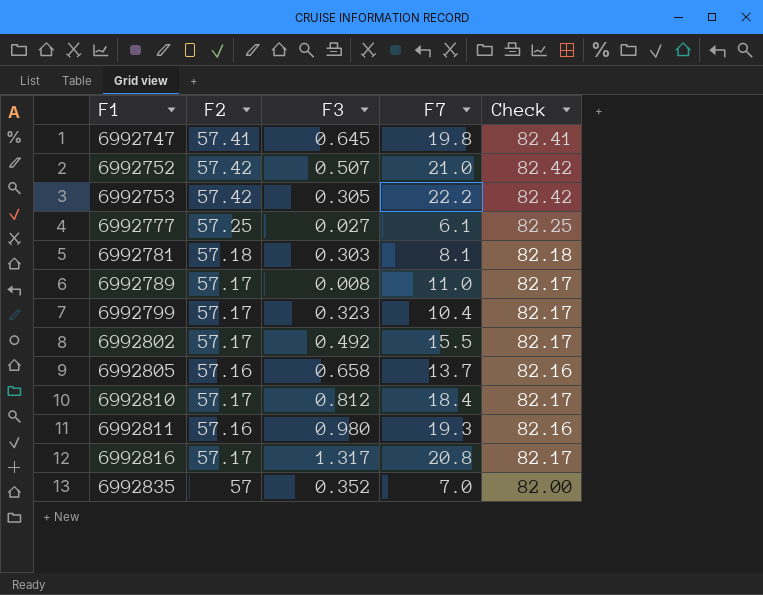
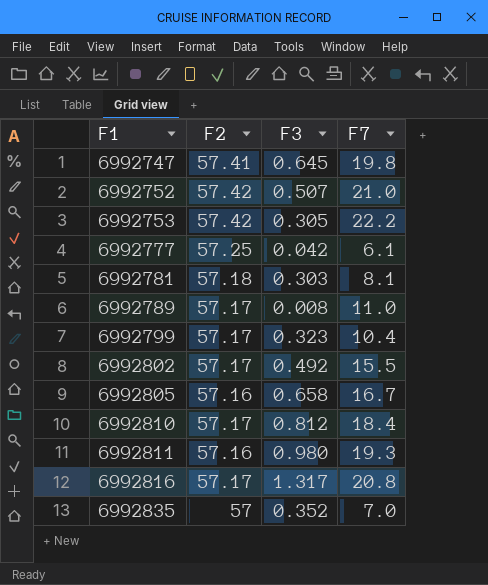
column Check | formula: [F2] + 25 -> none
6992777 | F3: 0.027 -> 0.042
6992805 | F7: 13.7 -> 16.7

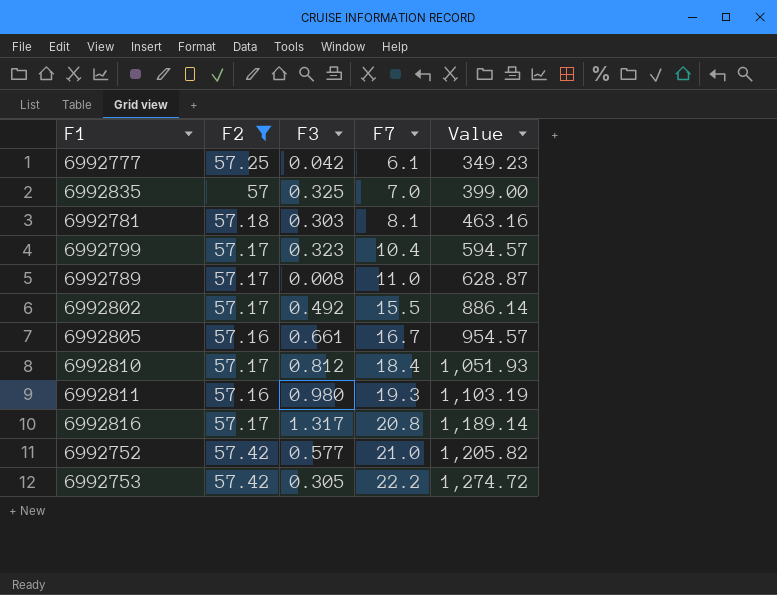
filter: none -> F2 != 57.41
row order: F1 ascending -> F7 ascending
column Value | formula: none -> [F2] * [F7]
6992835 | F3: 0.352 -> 0.325
6992805 | F3: 0.658 -> 0.661
6992752 | F3: 0.507 -> 0.577

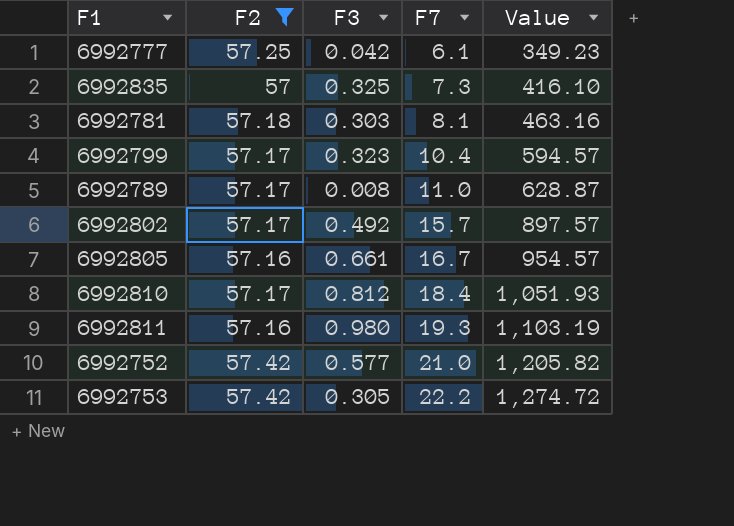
row 6992816: 57.17 | 1.317 | 20.8 | 1,189.14 -> none
6992835 | F7: 7.0 -> 7.3
6992835 | Value: 399.00 -> 416.10
6992802 | F7: 15.5 -> 15.7
6992802 | Value: 886.14 -> 897.57

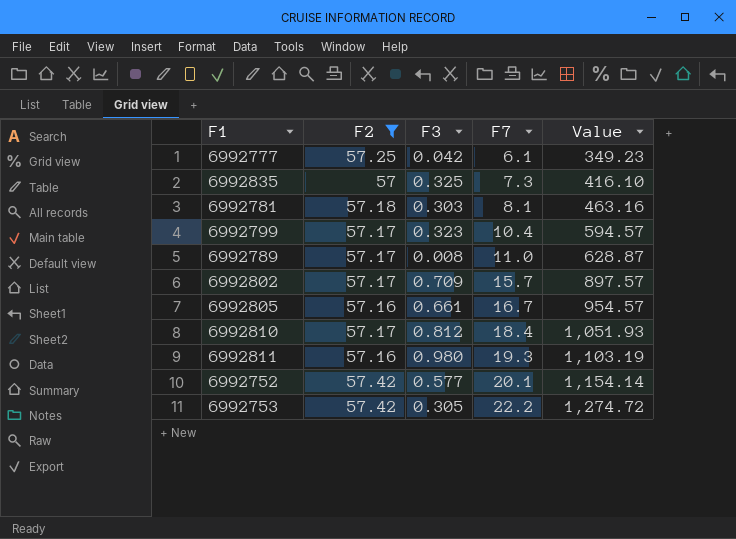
6992802 | F3: 0.492 -> 0.709
6992752 | F7: 21.0 -> 20.1
6992752 | Value: 1,205.82 -> 1,154.14

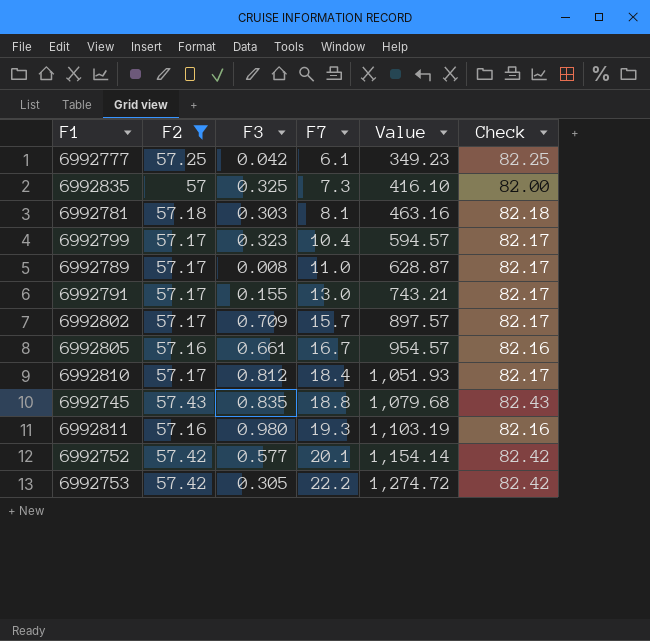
column Check | formula: none -> [F2] + 25
row 6992791: none -> 57.17 | 0.155 | 13.0 | 743.21 | 82.17
row 6992745: none -> 57.43 | 0.835 | 18.8 | 1,079.68 | 82.43

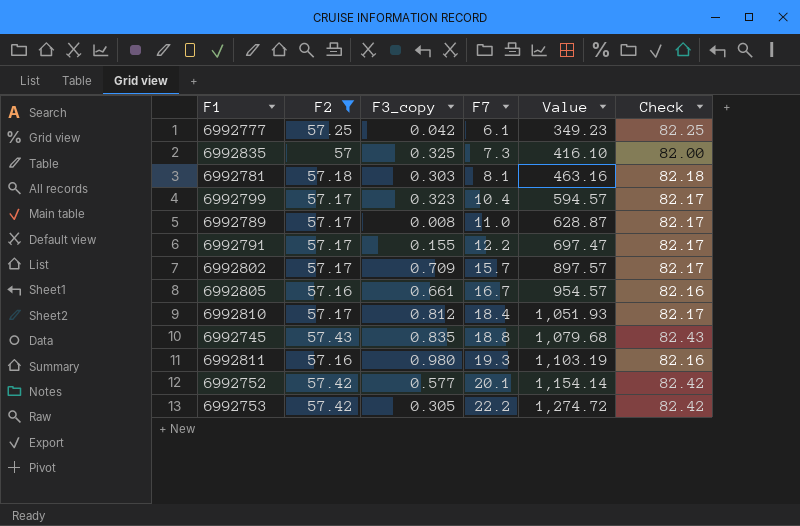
column name: F3 -> F3_copy
6992791 | F7: 13.0 -> 12.2
6992791 | Value: 743.21 -> 697.47

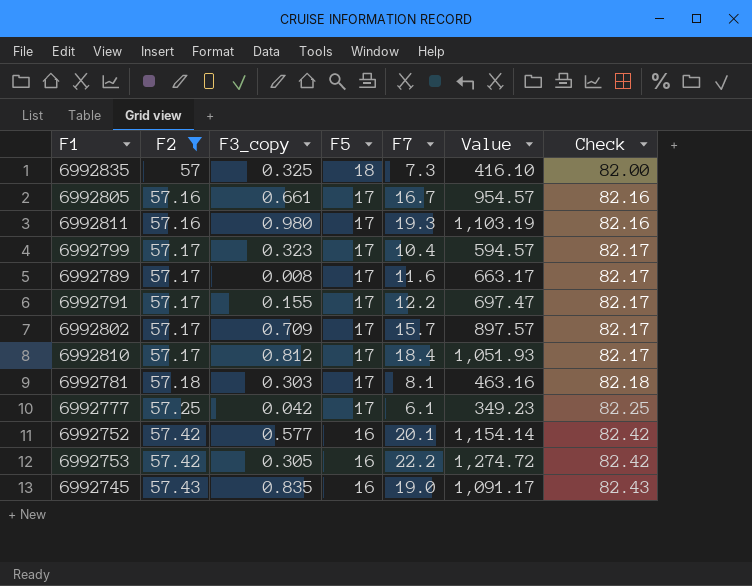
row order: F7 ascending -> F2 ascending
column F5 | position: none -> 4
6992789 | F7: 11.0 -> 11.6
6992789 | Value: 628.87 -> 663.17
6992745 | F7: 18.8 -> 19.0
6992745 | Value: 1,079.68 -> 1,091.17

